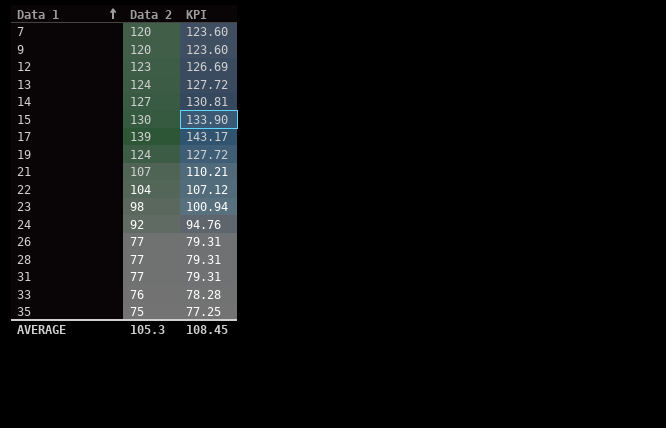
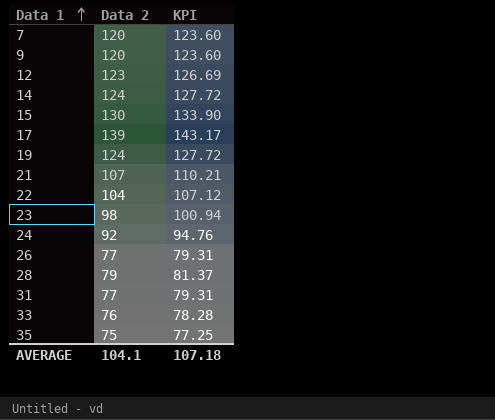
row 13: 124 | 127.72 -> none
14 | Data 2: 127 -> 124
14 | KPI: 130.81 -> 127.72
28 | Data 2: 77 -> 79
28 | KPI: 79.31 -> 81.37
AVERAGE | Data 2: 105.3 -> 104.1
AVERAGE | KPI: 108.45 -> 107.18

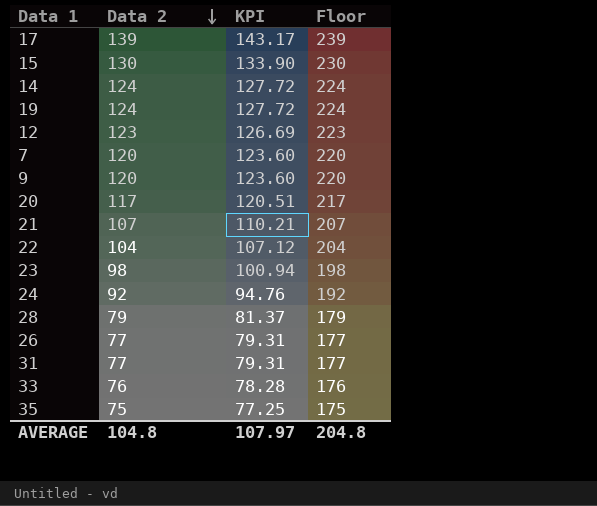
row order: Data 1 ascending -> Data 2 descending
column Floor | formula: none -> [Data 2] + 100
row 20: none -> 117 | 120.51 | 217
AVERAGE | Data 2: 104.1 -> 104.8
AVERAGE | KPI: 107.18 -> 107.97

